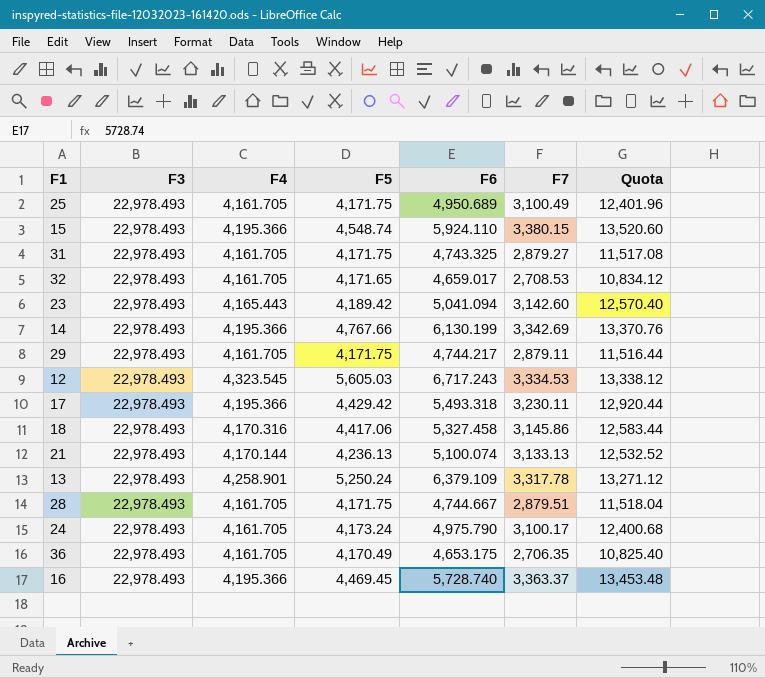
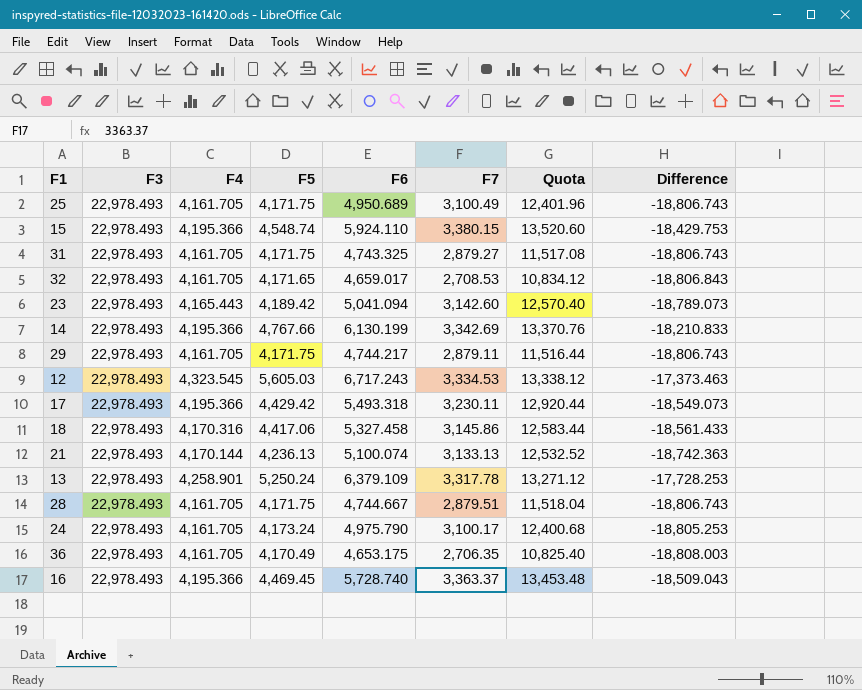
column Difference | formula: none -> [F5] - [F3]

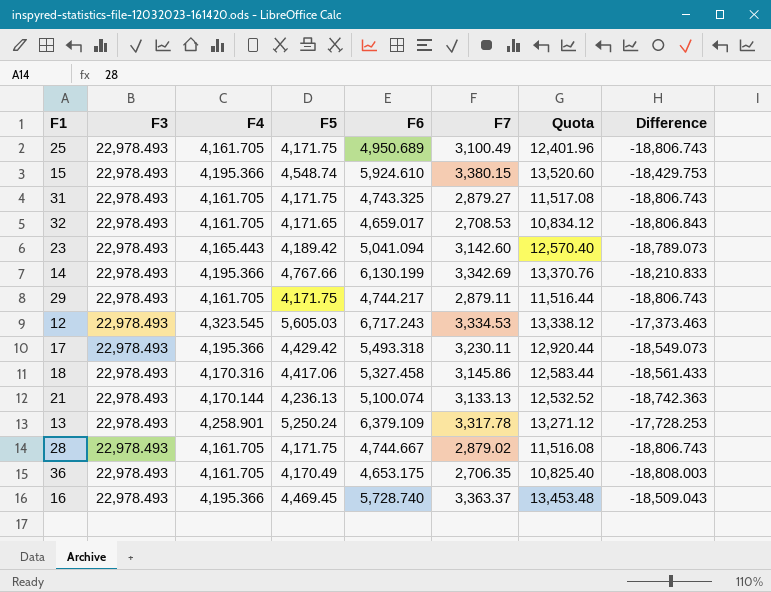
row 24: 22,978.493 | 4,161.705 | 4,173.24 | 4,975.790 | 3,100.17 | 12,400.68 | -18,805.253 -> none
15 | F6: 5,924.110 -> 5,924.610
28 | F7: 2,879.51 -> 2,879.02
28 | Quota: 11,518.04 -> 11,516.08

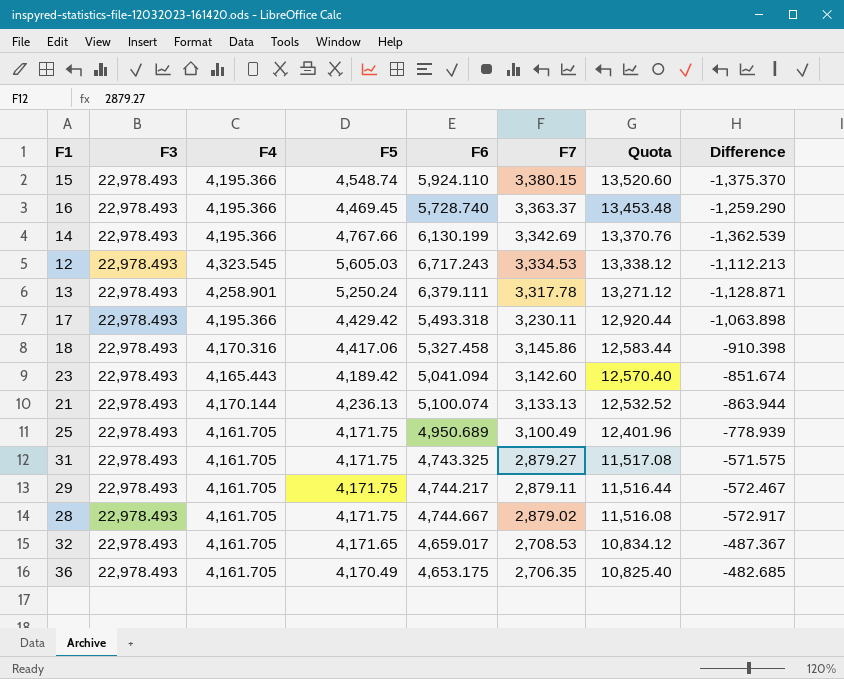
row order: none -> F7 descending
column Difference | formula: [F5] - [F3] -> [F5] - [F6]
15 | F6: 5,924.610 -> 5,924.110
13 | F6: 6,379.109 -> 6,379.111

